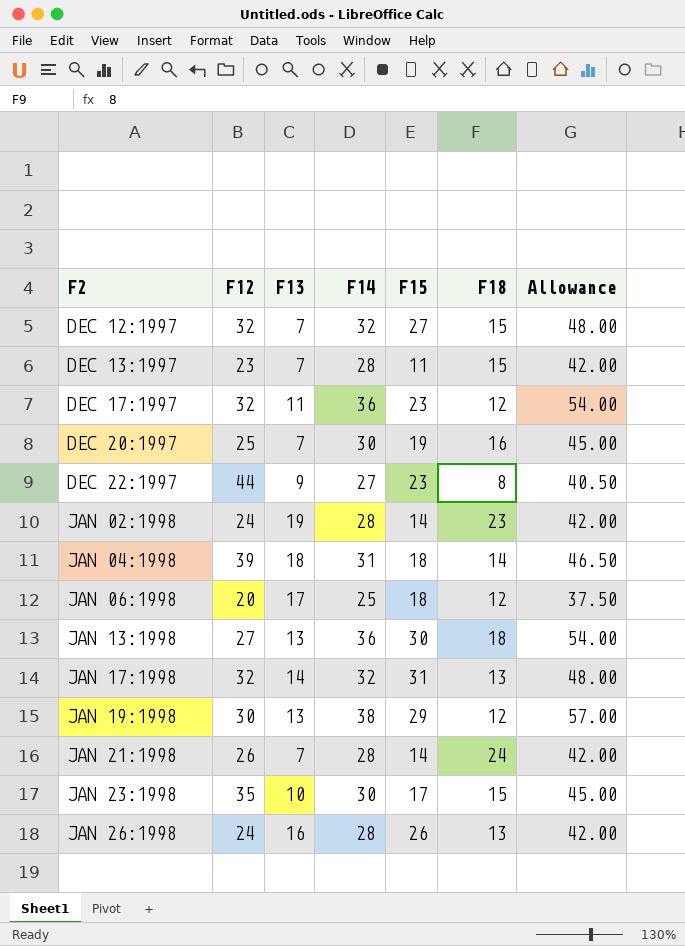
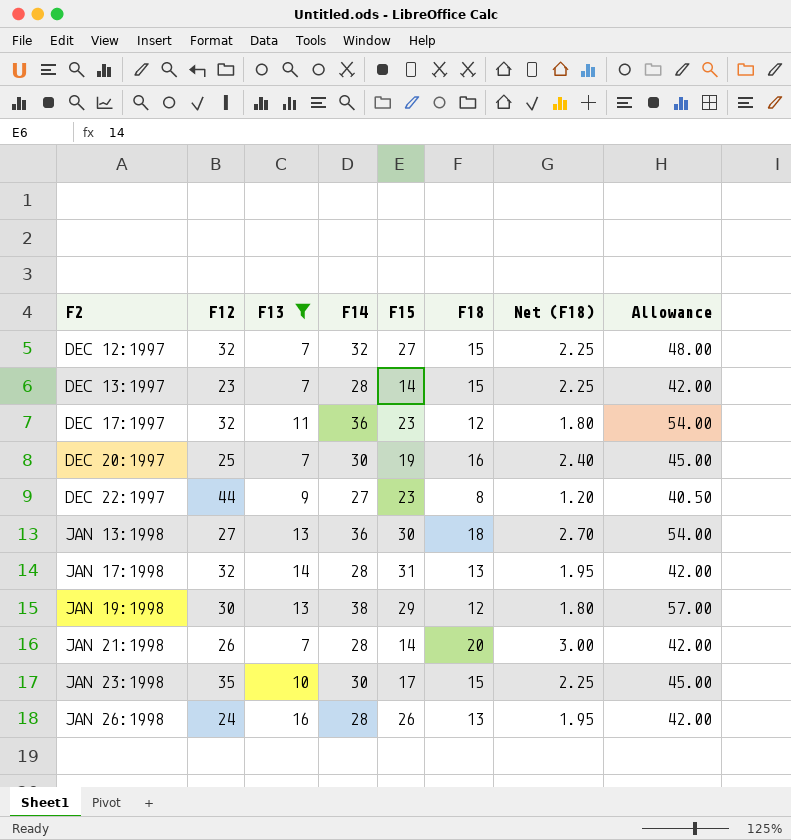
filter: none -> F13 <= 16
column Net (F18) | formula: none -> [F18] * 0.15
DEC 13:1997 | F15: 11 -> 14
JAN 17:1998 | F14: 32 -> 28
JAN 17:1998 | Allowance: 48.00 -> 42.00
JAN 21:1998 | F18: 24 -> 20

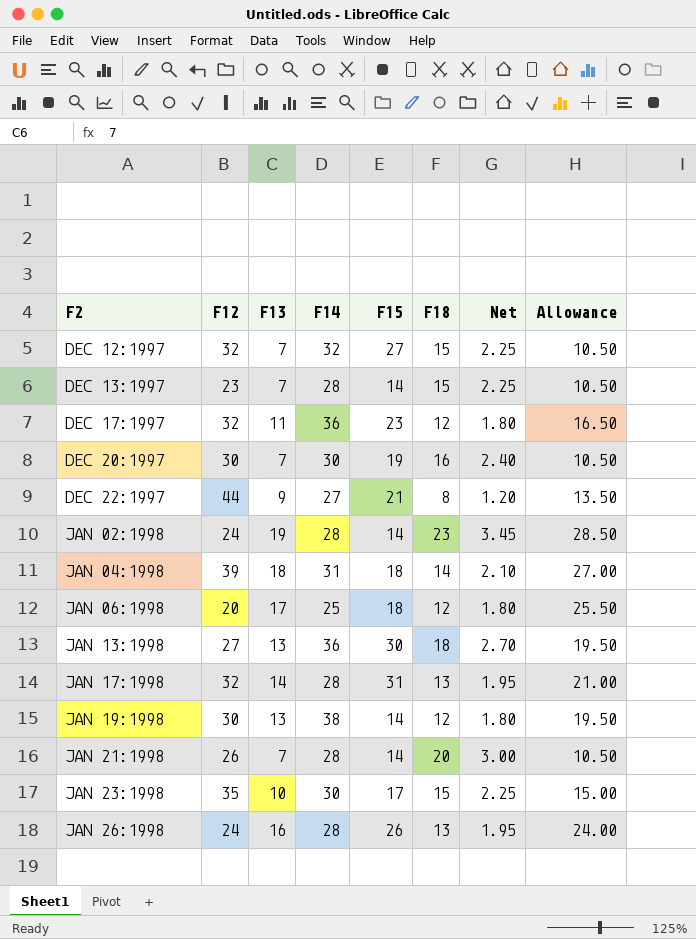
filter: F13 <= 16 -> none
column name: Net (F18) -> Net
column Allowance | formula: [F14] * 1.5 -> [F13] * 1.5
DEC 20:1997 | F12: 25 -> 30
DEC 22:1997 | F15: 23 -> 21
JAN 19:1998 | F15: 29 -> 14

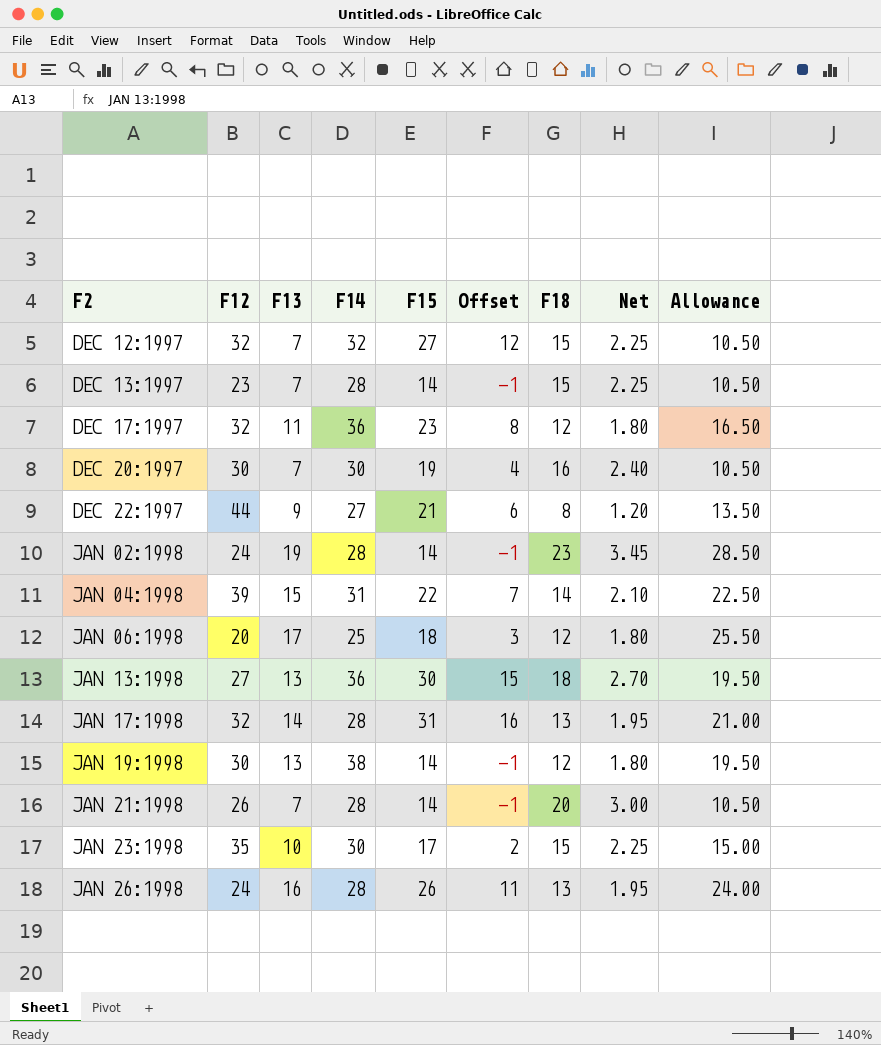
column Offset | formula: none -> [F15] - 15
JAN 04:1998 | F13: 18 -> 15
JAN 04:1998 | F15: 18 -> 22
JAN 04:1998 | Allowance: 27.00 -> 22.50

